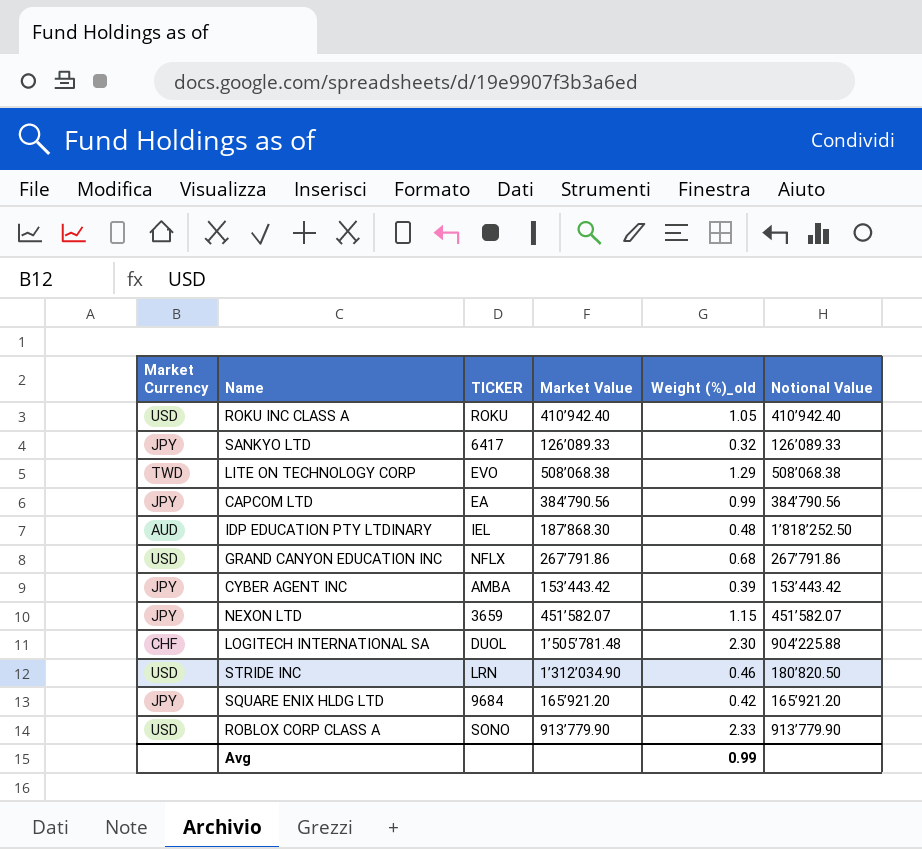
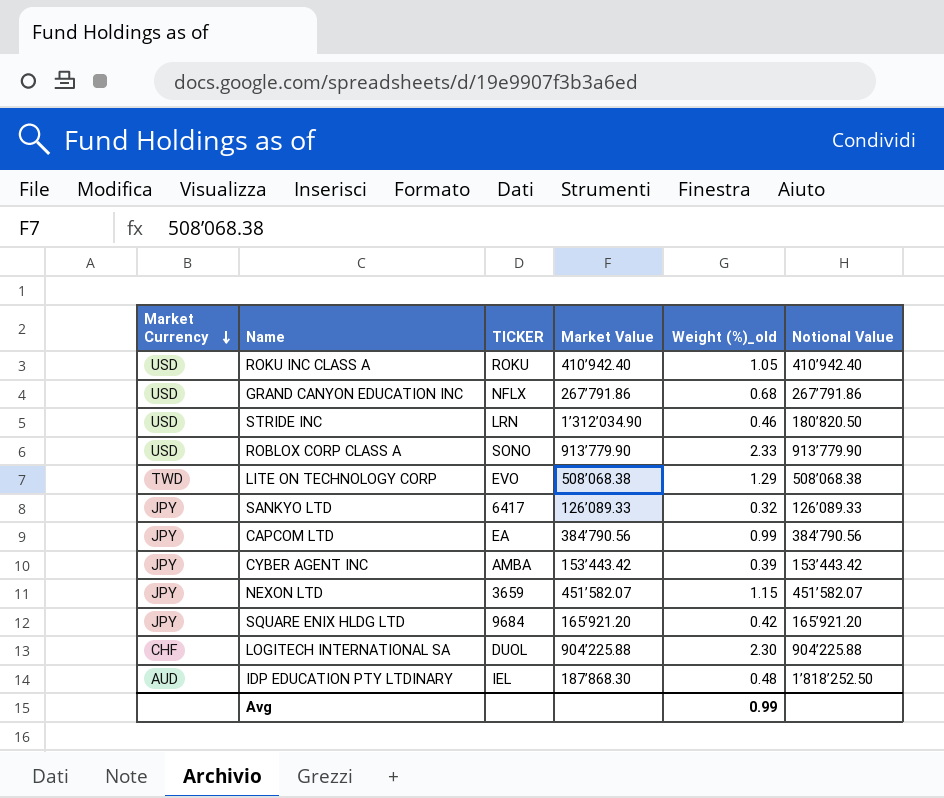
row order: none -> Market Currency descending
LOGITECH INTERNATIONAL SA | Market Value: 1’505’781.48 -> 904’225.88

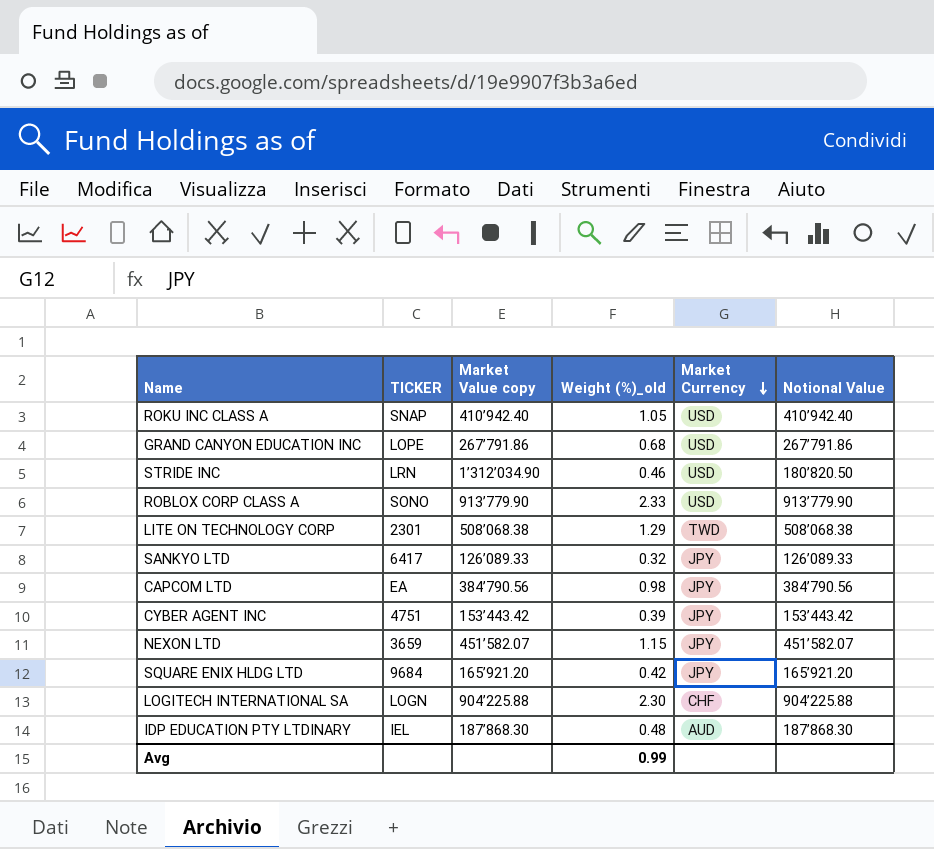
column name: Market Value -> Market Value copy
column Market Currency | position: 1 -> 5
ROKU INC CLASS A | TICKER: ROKU -> SNAP
GRAND CANYON EDUCATION INC | TICKER: NFLX -> LOPE
LITE ON TECHNOLOGY CORP | TICKER: EVO -> 2301
CAPCOM LTD | Weight (%)_old: 0.99 -> 0.98
CYBER AGENT INC | TICKER: AMBA -> 4751
LOGITECH INTERNATIONAL SA | TICKER: DUOL -> LOGN
IDP EDUCATION PTY LTDINARY | Notional Value: 1’818’252.50 -> 187’868.30

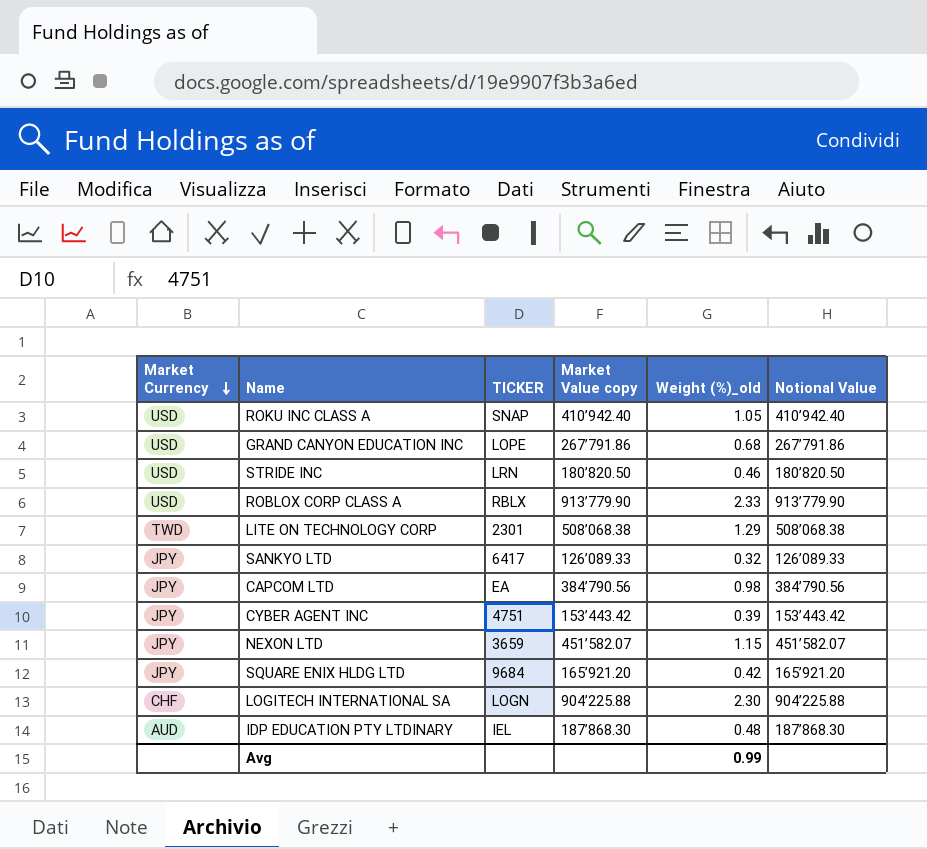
column Market Currency | position: 5 -> 1
STRIDE INC | Market Value copy: 1’312’034.90 -> 180’820.50
ROBLOX CORP CLASS A | TICKER: SONO -> RBLX

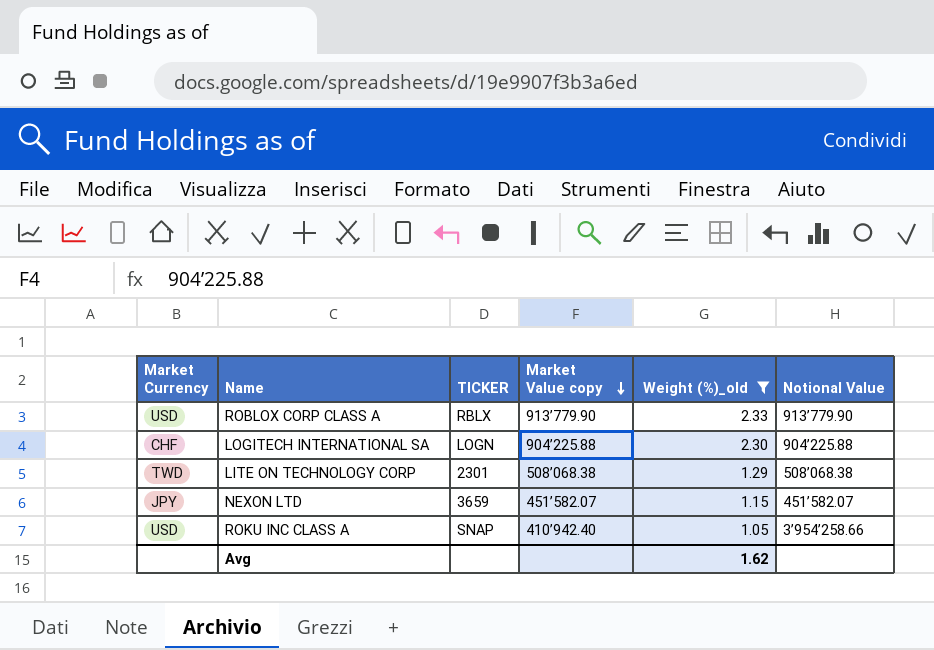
filter: none -> Weight (%)_old >= 1.05
row order: Market Currency descending -> Market Value copy descending
ROKU INC CLASS A | Notional Value: 410’942.40 -> 3’954’258.66
Avg | Weight (%)_old: 0.99 -> 1.62

